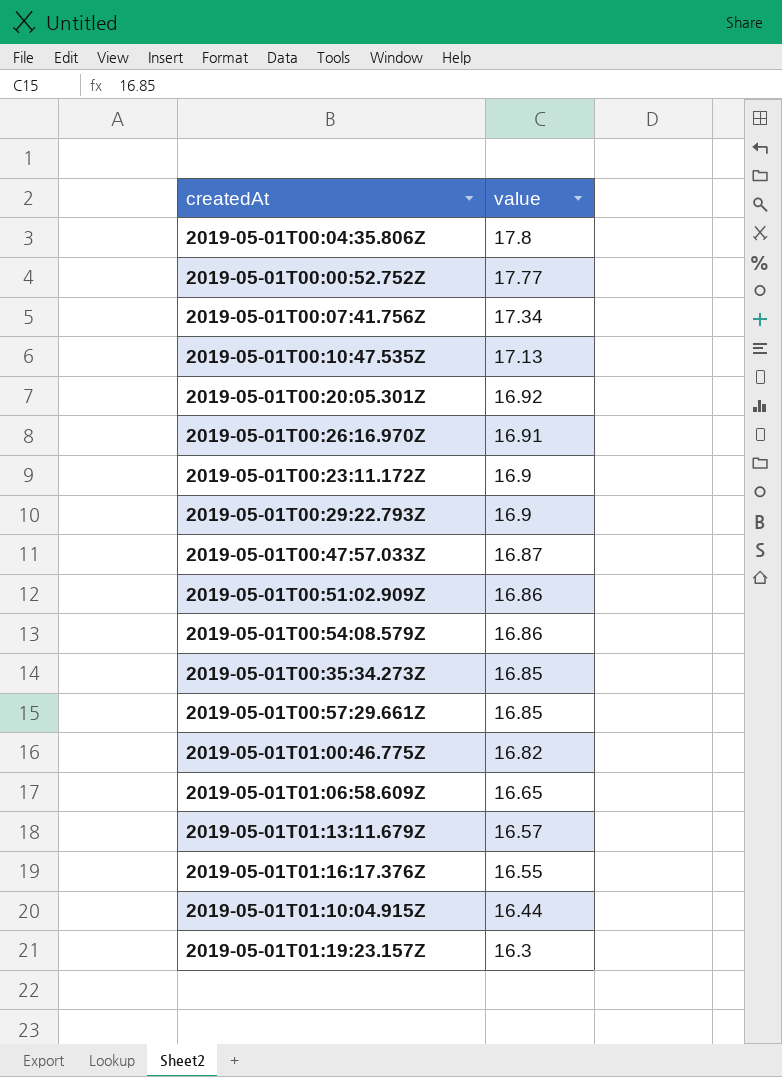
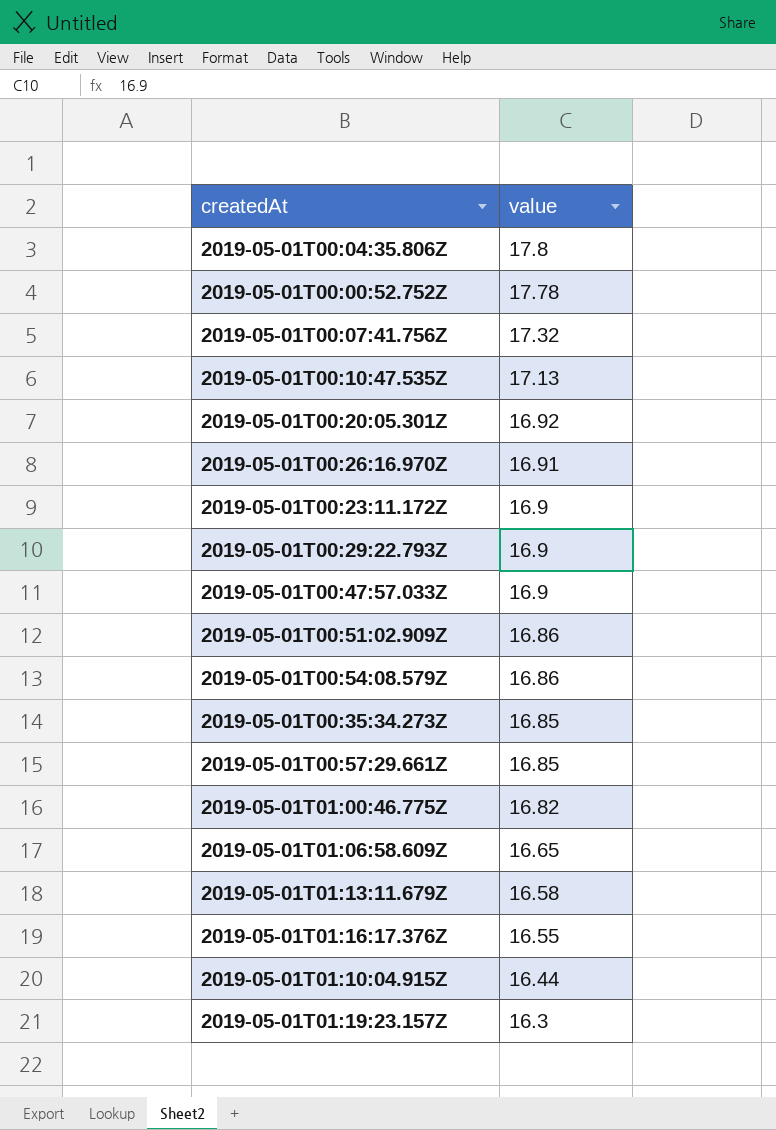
2019-05-01T00:00:52.752Z | value: 17.77 -> 17.78
2019-05-01T00:07:41.756Z | value: 17.34 -> 17.32
2019-05-01T00:47:57.033Z | value: 16.87 -> 16.9
2019-05-01T01:13:11.679Z | value: 16.57 -> 16.58

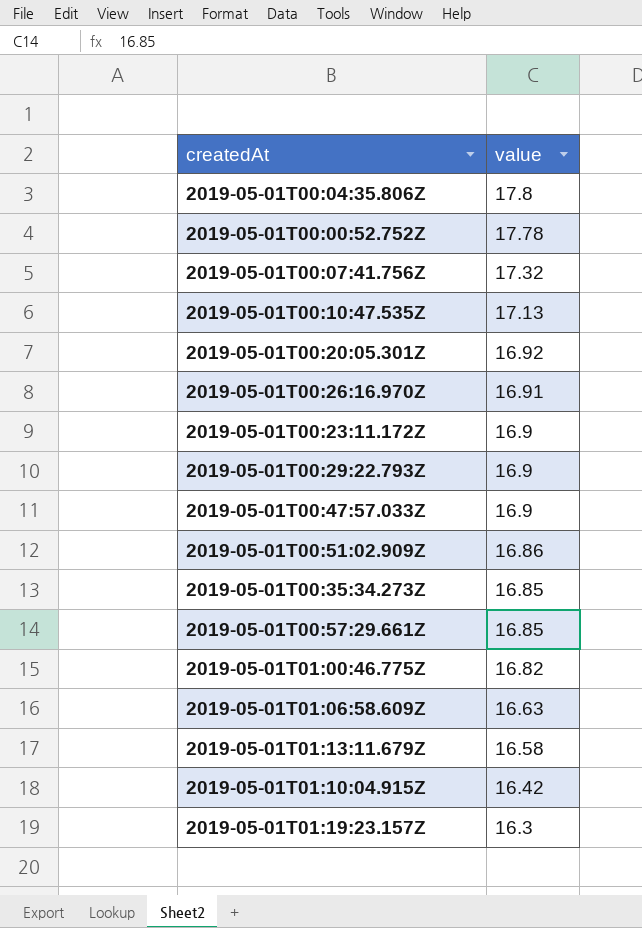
row 2019-05-01T00:54:08.579Z: 16.86 -> none
row 2019-05-01T01:16:17.376Z: 16.55 -> none
2019-05-01T01:06:58.609Z | value: 16.65 -> 16.63
2019-05-01T01:10:04.915Z | value: 16.44 -> 16.42

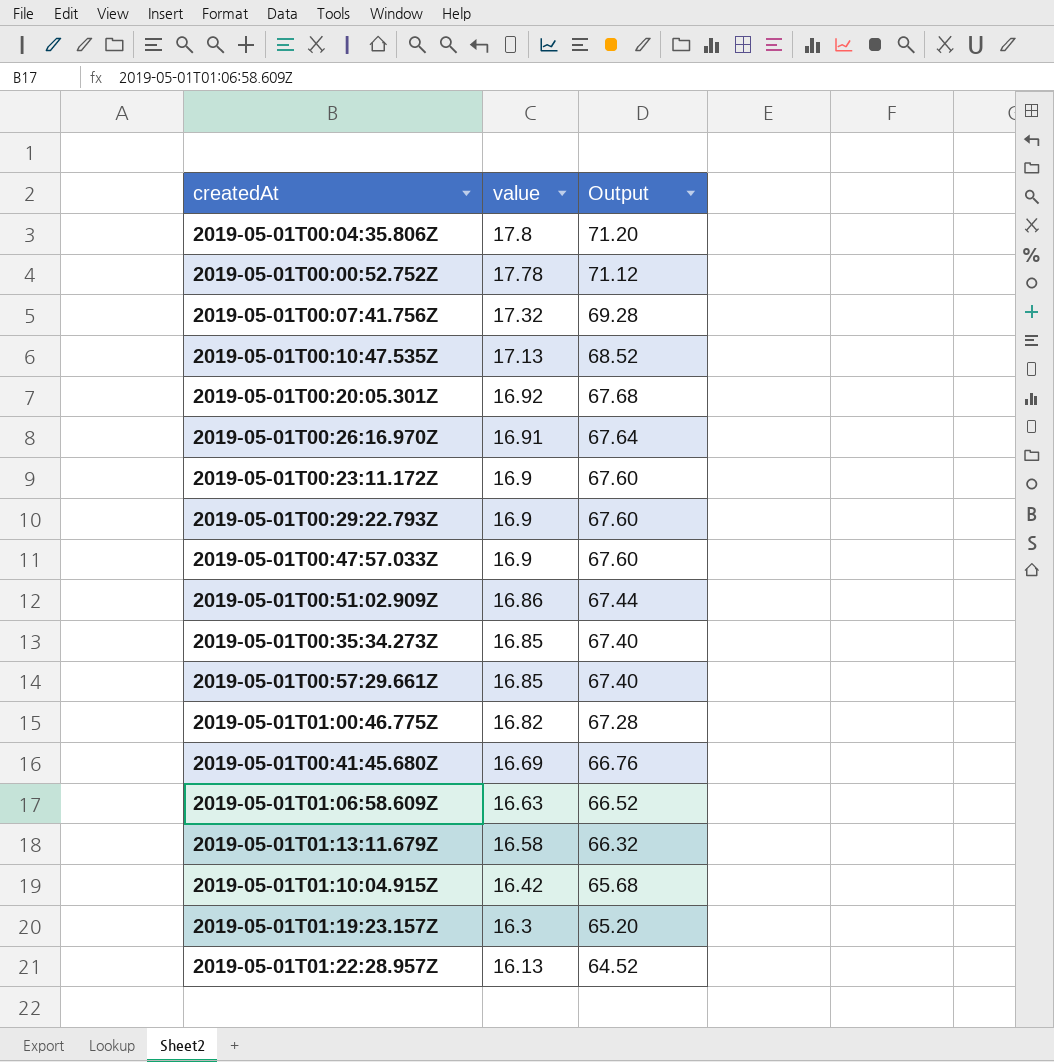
column Output | formula: none -> [value] * 4
row 2019-05-01T00:41:45.680Z: none -> 16.69 | 66.76
row 2019-05-01T01:22:28.957Z: none -> 16.13 | 64.52

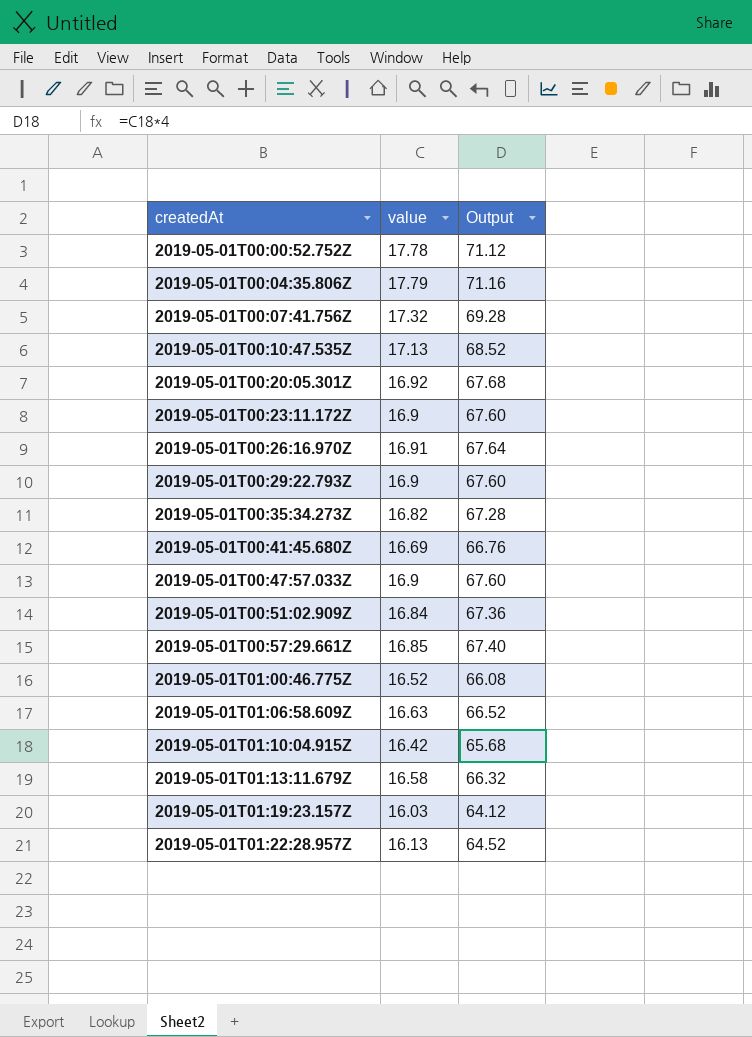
row order: value descending -> createdAt ascending
2019-05-01T00:04:35.806Z | value: 17.8 -> 17.79
2019-05-01T00:04:35.806Z | Output: 71.20 -> 71.16
2019-05-01T00:35:34.273Z | value: 16.85 -> 16.82
2019-05-01T00:35:34.273Z | Output: 67.40 -> 67.28
2019-05-01T00:51:02.909Z | value: 16.86 -> 16.84
2019-05-01T00:51:02.909Z | Output: 67.44 -> 67.36
2019-05-01T01:00:46.775Z | value: 16.82 -> 16.52
2019-05-01T01:00:46.775Z | Output: 67.28 -> 66.08
2019-05-01T01:19:23.157Z | value: 16.3 -> 16.03
2019-05-01T01:19:23.157Z | Output: 65.20 -> 64.12

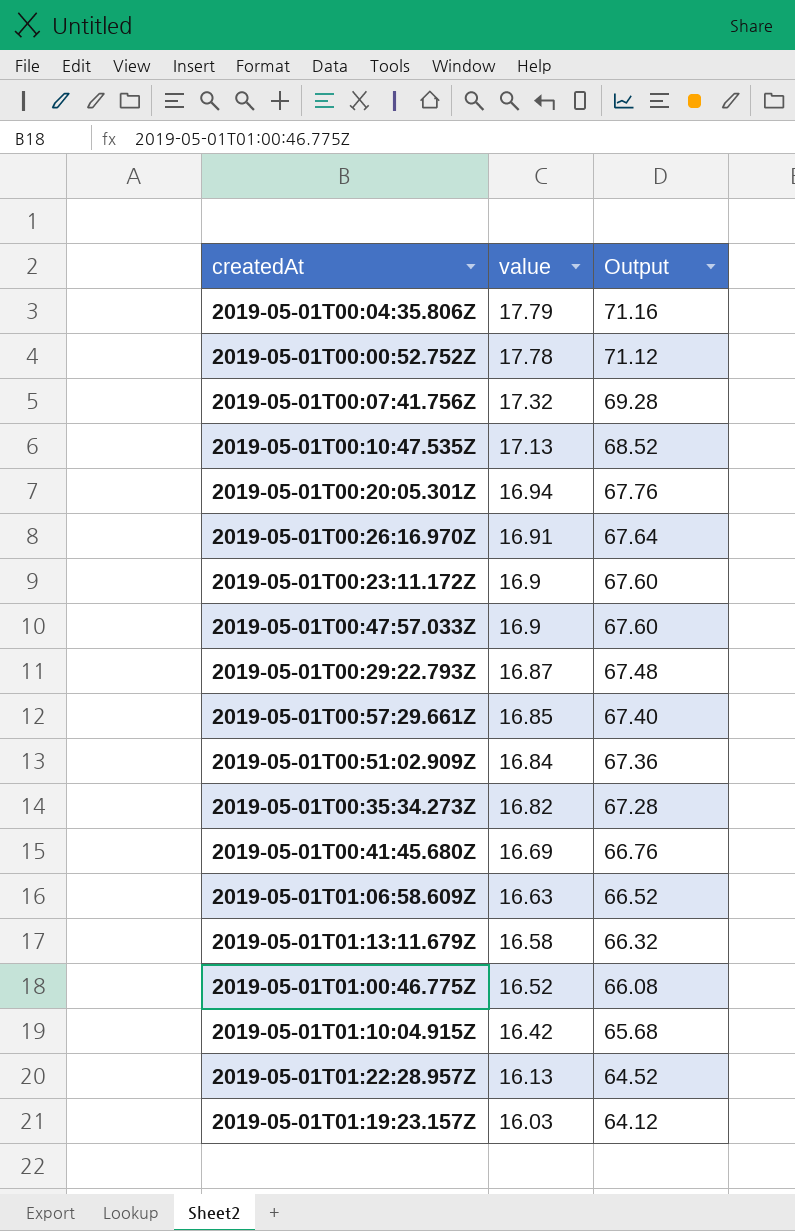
row order: createdAt ascending -> value descending
2019-05-01T00:20:05.301Z | value: 16.92 -> 16.94
2019-05-01T00:20:05.301Z | Output: 67.68 -> 67.76
2019-05-01T00:29:22.793Z | value: 16.9 -> 16.87
2019-05-01T00:29:22.793Z | Output: 67.60 -> 67.48

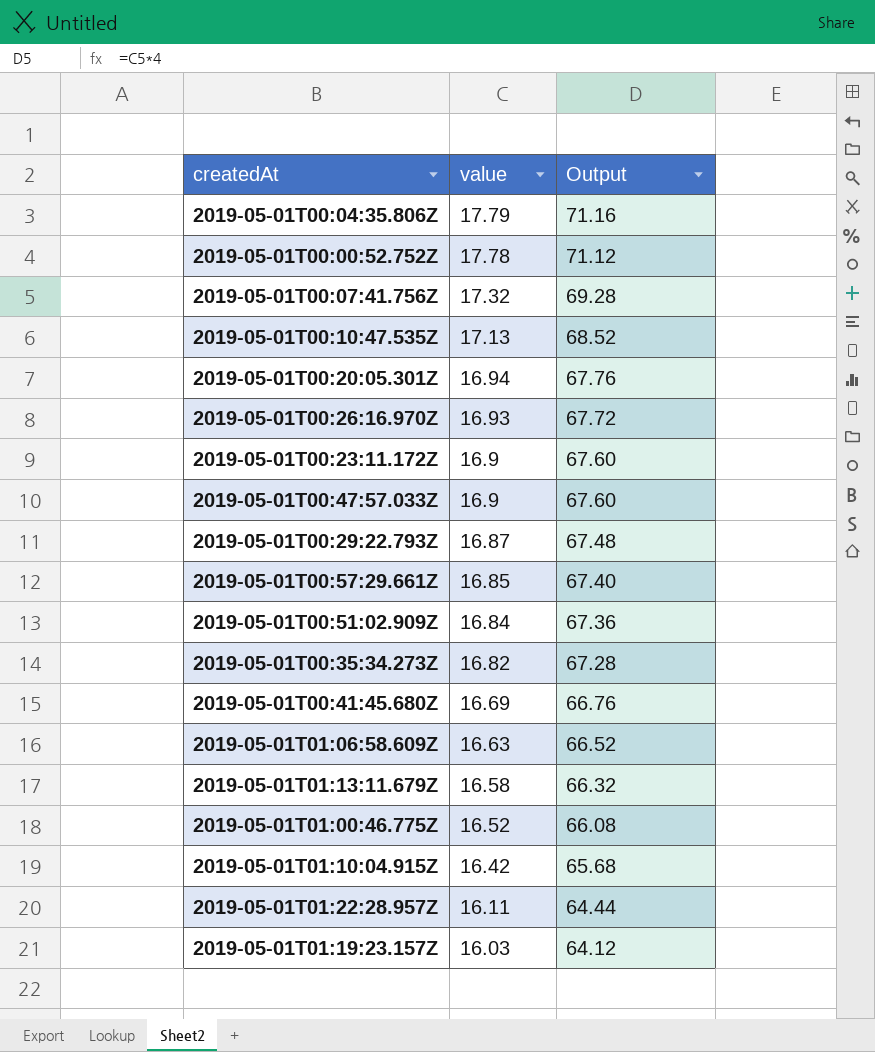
2019-05-01T00:26:16.970Z | value: 16.91 -> 16.93
2019-05-01T00:26:16.970Z | Output: 67.64 -> 67.72
2019-05-01T01:22:28.957Z | value: 16.13 -> 16.11
2019-05-01T01:22:28.957Z | Output: 64.52 -> 64.44

